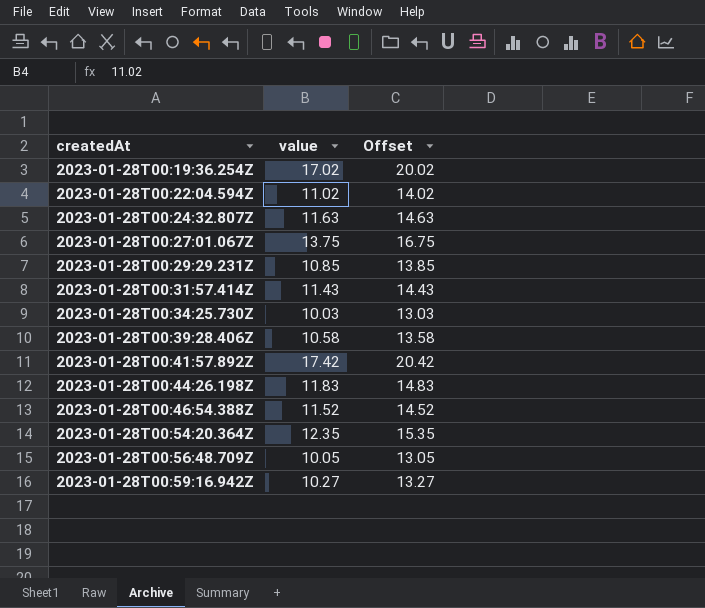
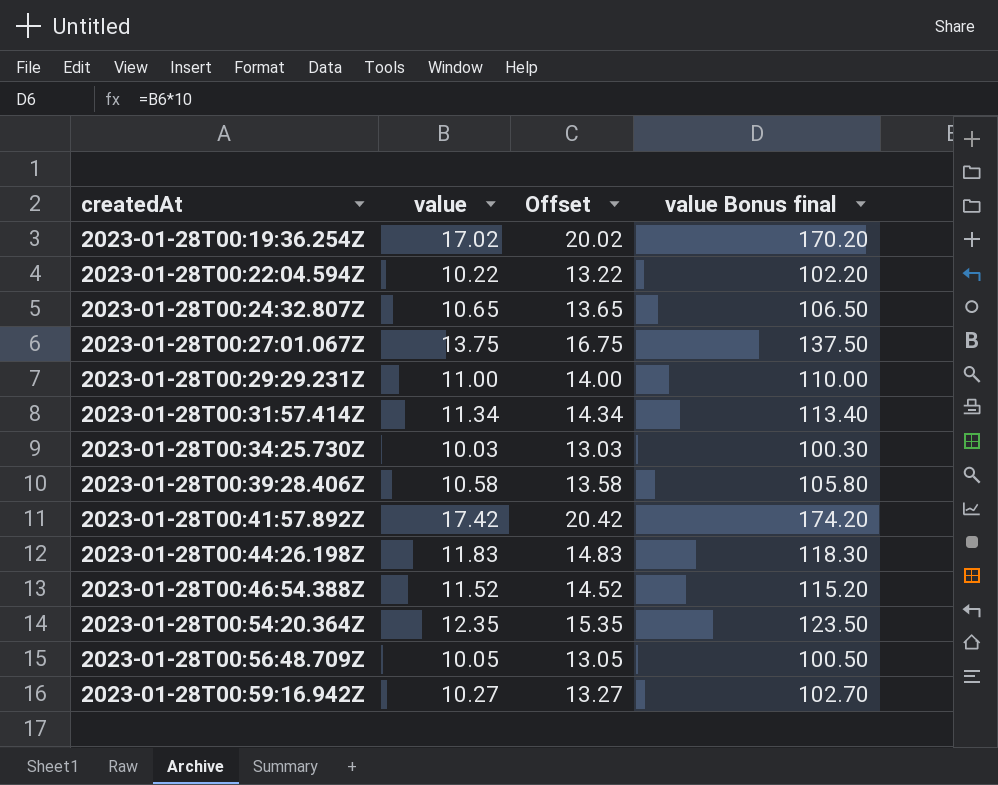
column value Bonus final | formula: none -> [value] * 10
2023-01-28T00:22:04.594Z | value: 11.02 -> 10.22
2023-01-28T00:22:04.594Z | Offset: 14.02 -> 13.22
2023-01-28T00:24:32.807Z | value: 11.63 -> 10.65
2023-01-28T00:24:32.807Z | Offset: 14.63 -> 13.65
2023-01-28T00:29:29.231Z | value: 10.85 -> 11.00
2023-01-28T00:29:29.231Z | Offset: 13.85 -> 14.00
2023-01-28T00:31:57.414Z | value: 11.43 -> 11.34
2023-01-28T00:31:57.414Z | Offset: 14.43 -> 14.34

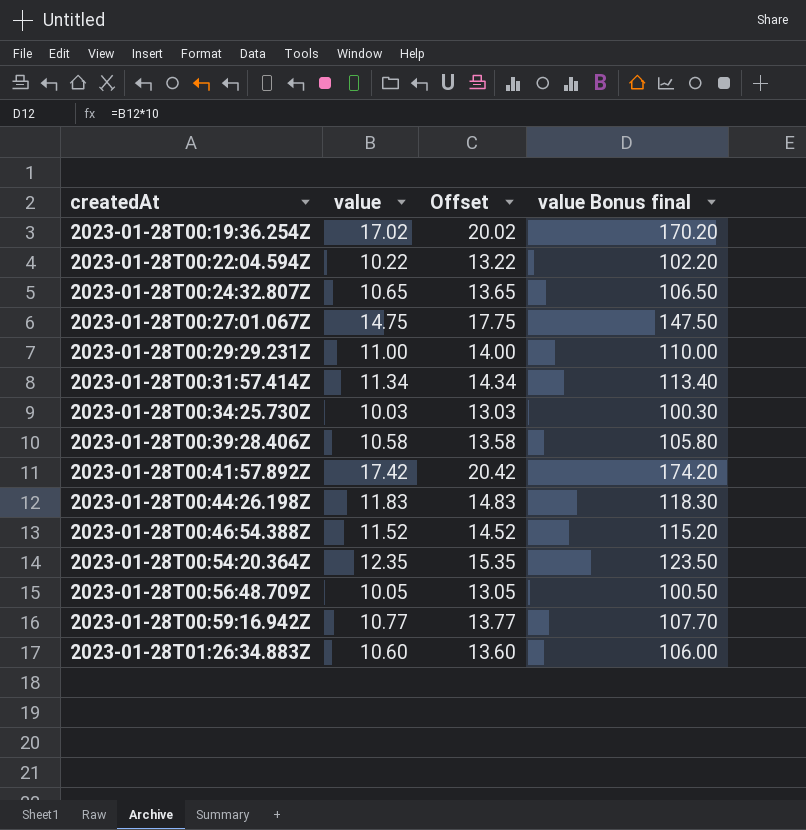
2023-01-28T00:27:01.067Z | value: 13.75 -> 14.75
2023-01-28T00:27:01.067Z | Offset: 16.75 -> 17.75
2023-01-28T00:27:01.067Z | value Bonus final: 137.50 -> 147.50
2023-01-28T00:59:16.942Z | value: 10.27 -> 10.77
2023-01-28T00:59:16.942Z | Offset: 13.27 -> 13.77
2023-01-28T00:59:16.942Z | value Bonus final: 102.70 -> 107.70
row 2023-01-28T01:26:34.883Z: none -> 10.60 | 13.60 | 106.00

